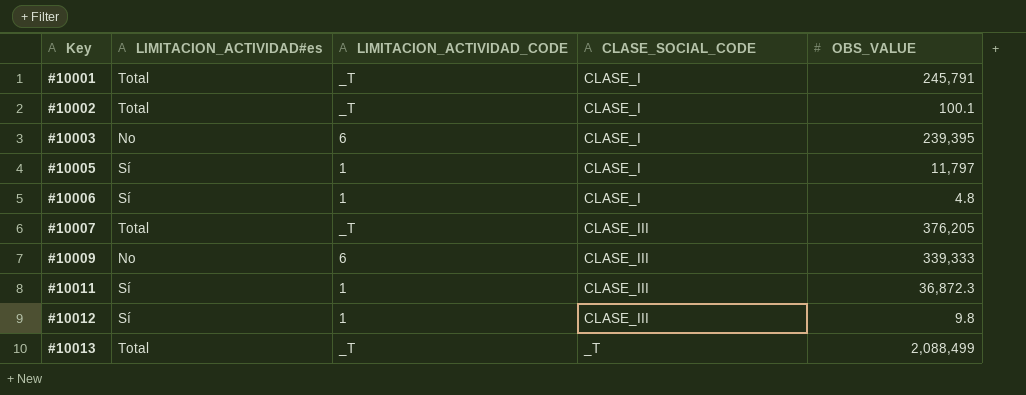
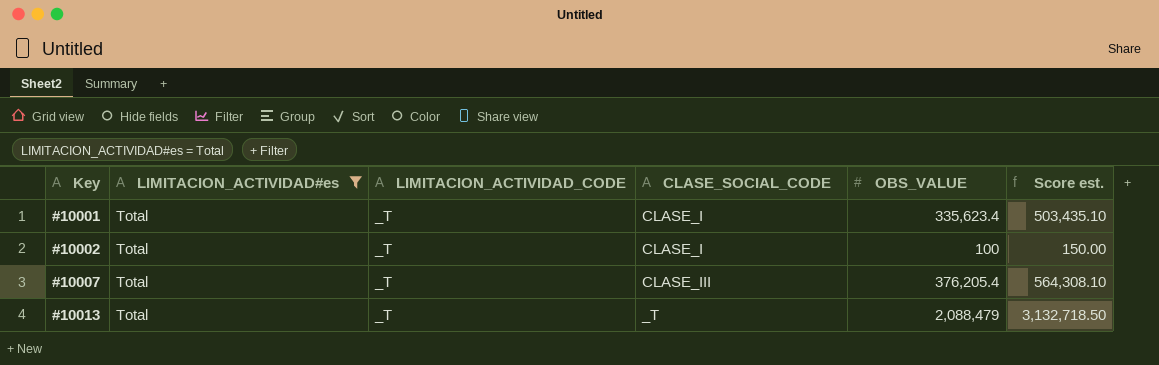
filter: none -> LIMITACION_ACTIVIDAD#es = Total
column Score est. | formula: none -> [OBS_VALUE] * 1.5
#10001 | OBS_VALUE: 245,791 -> 335,623.4
#10002 | OBS_VALUE: 100.1 -> 100
#10007 | OBS_VALUE: 376,205 -> 376,205.4
#10013 | OBS_VALUE: 2,088,499 -> 2,088,479

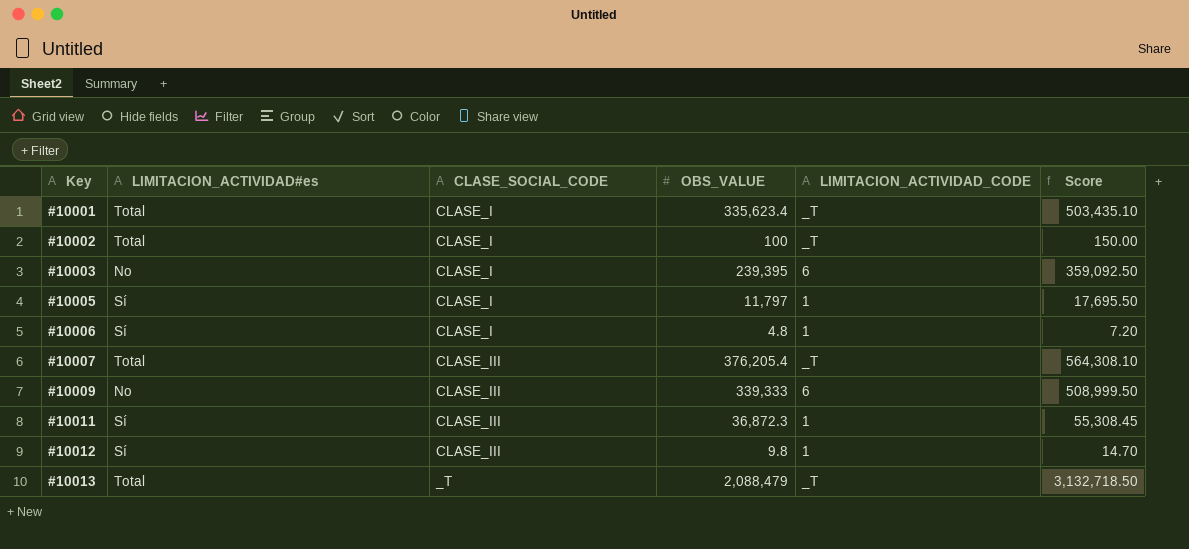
filter: LIMITACION_ACTIVIDAD#es = Total -> none
column LIMITACION_ACTIVIDAD_CODE | position: 3 -> 5
column name: Score est. -> Score

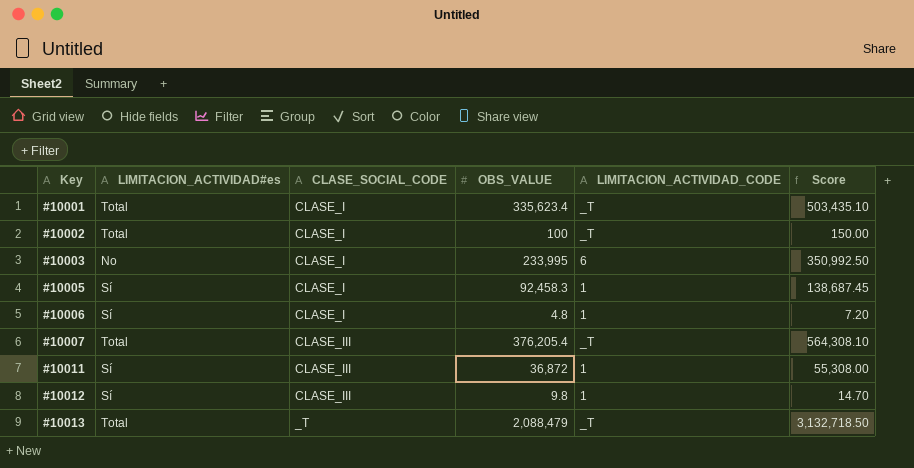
row #10009: No | CLASE_III | 339,333 | 6 | 508,999.50 -> none
#10003 | OBS_VALUE: 239,395 -> 233,995
#10003 | Score: 359,092.50 -> 350,992.50
#10005 | OBS_VALUE: 11,797 -> 92,458.3
#10005 | Score: 17,695.50 -> 138,687.45
#10011 | OBS_VALUE: 36,872.3 -> 36,872
#10011 | Score: 55,308.45 -> 55,308.00

